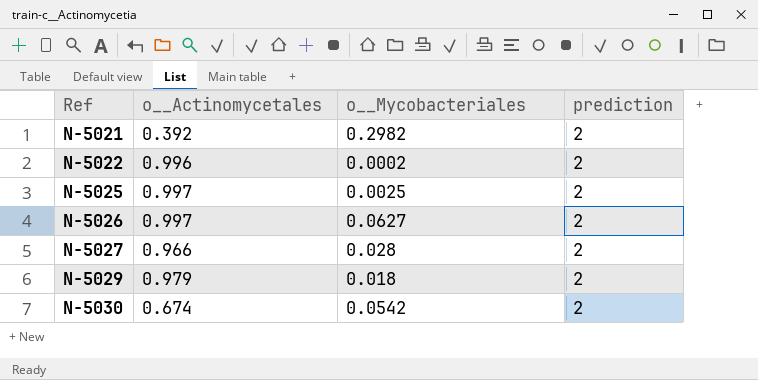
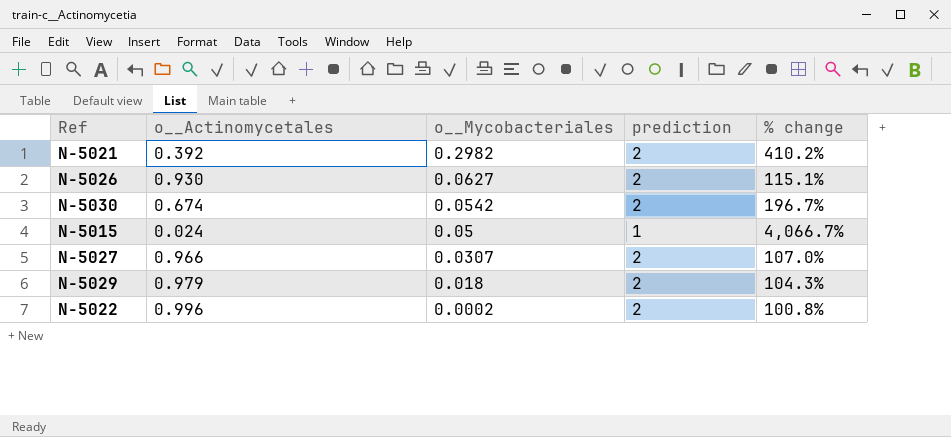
row order: Ref ascending -> o__Mycobacteriales descending
column % change | formula: none -> ([prediction] - [o__Actinomycetales]) / [o__Actinomycetales]
row N-5025: 0.997 | 0.0025 | 2 -> none
N-5026 | o__Actinomycetales: 0.997 -> 0.930
row N-5015: none -> 0.024 | 0.05 | 1 | 4,066.7%
N-5027 | o__Mycobacteriales: 0.028 -> 0.0307

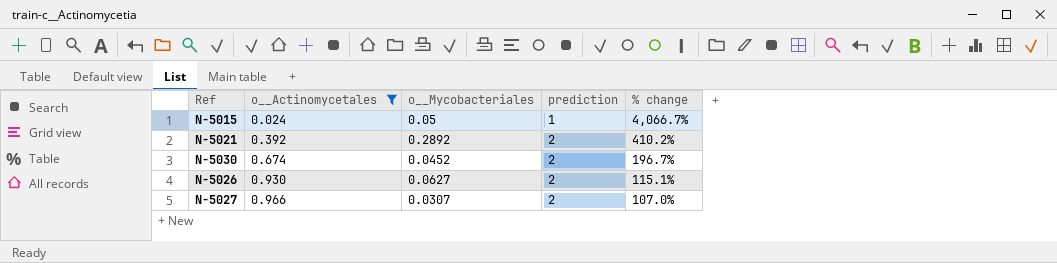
filter: none -> o__Actinomycetales <= 0.966
row order: o__Mycobacteriales descending -> o__Actinomycetales ascending
N-5021 | o__Mycobacteriales: 0.2982 -> 0.2892
N-5030 | o__Mycobacteriales: 0.0542 -> 0.0452

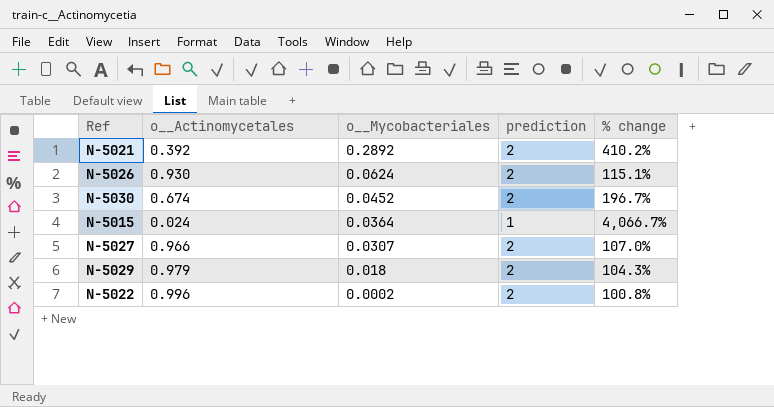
filter: o__Actinomycetales <= 0.966 -> none
row order: o__Actinomycetales ascending -> o__Mycobacteriales descending
N-5026 | o__Mycobacteriales: 0.0627 -> 0.0624
N-5015 | o__Mycobacteriales: 0.05 -> 0.0364

